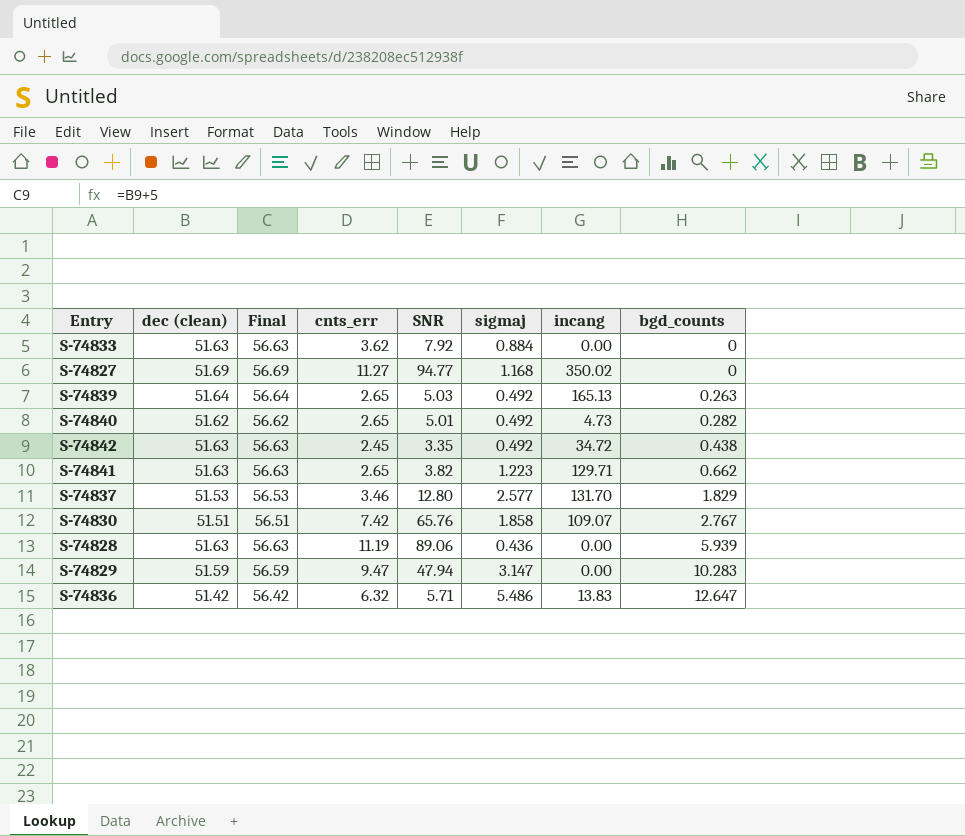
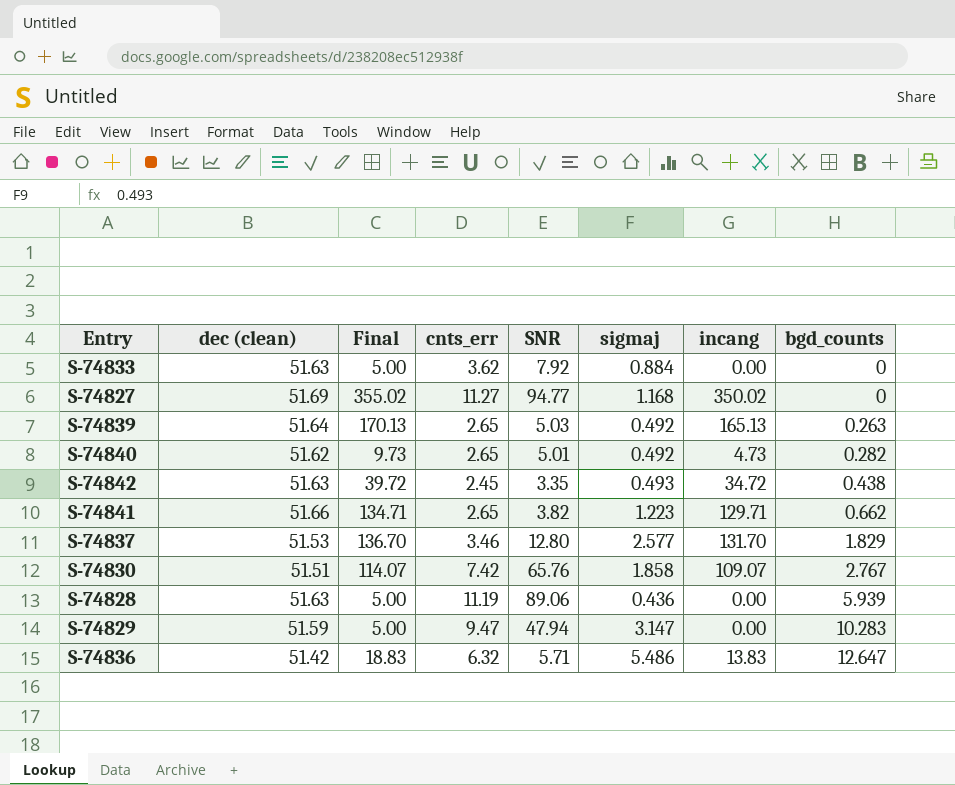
column Final | formula: [dec (clean)] + 5 -> [incang] + 5
S-74842 | sigmaj: 0.492 -> 0.493
S-74841 | dec (clean): 51.63 -> 51.66

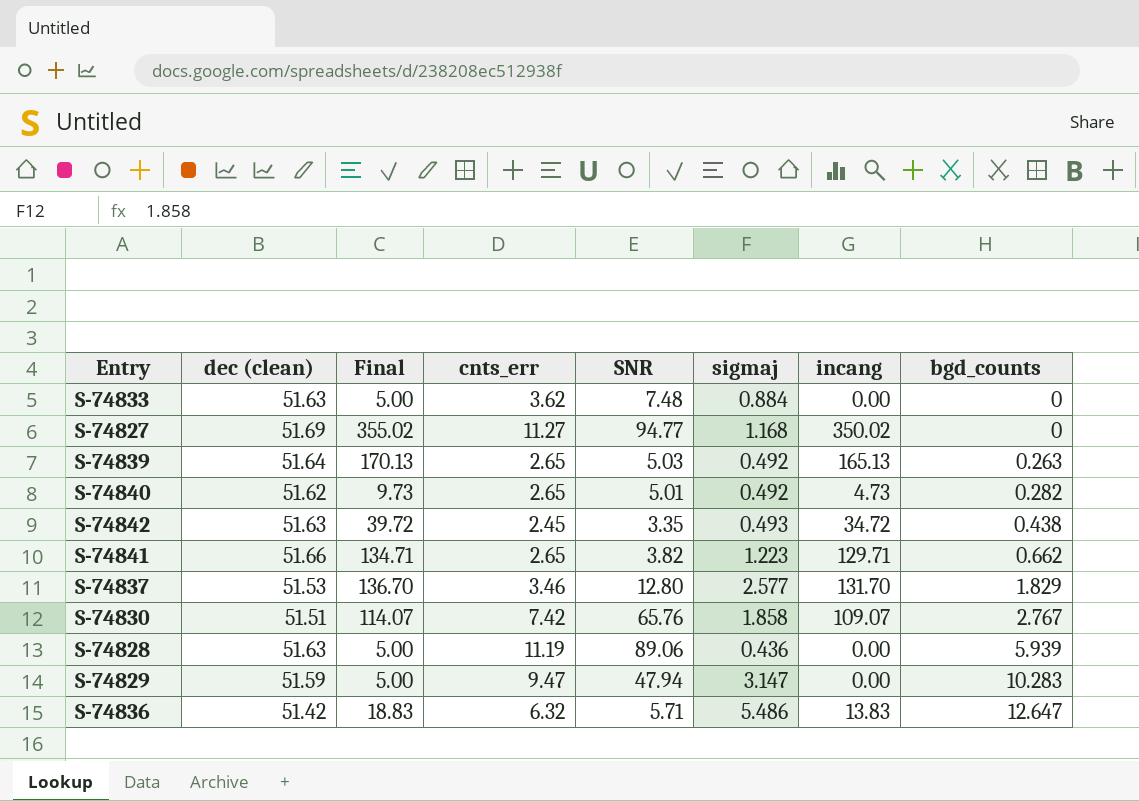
S-74833 | SNR: 7.92 -> 7.48

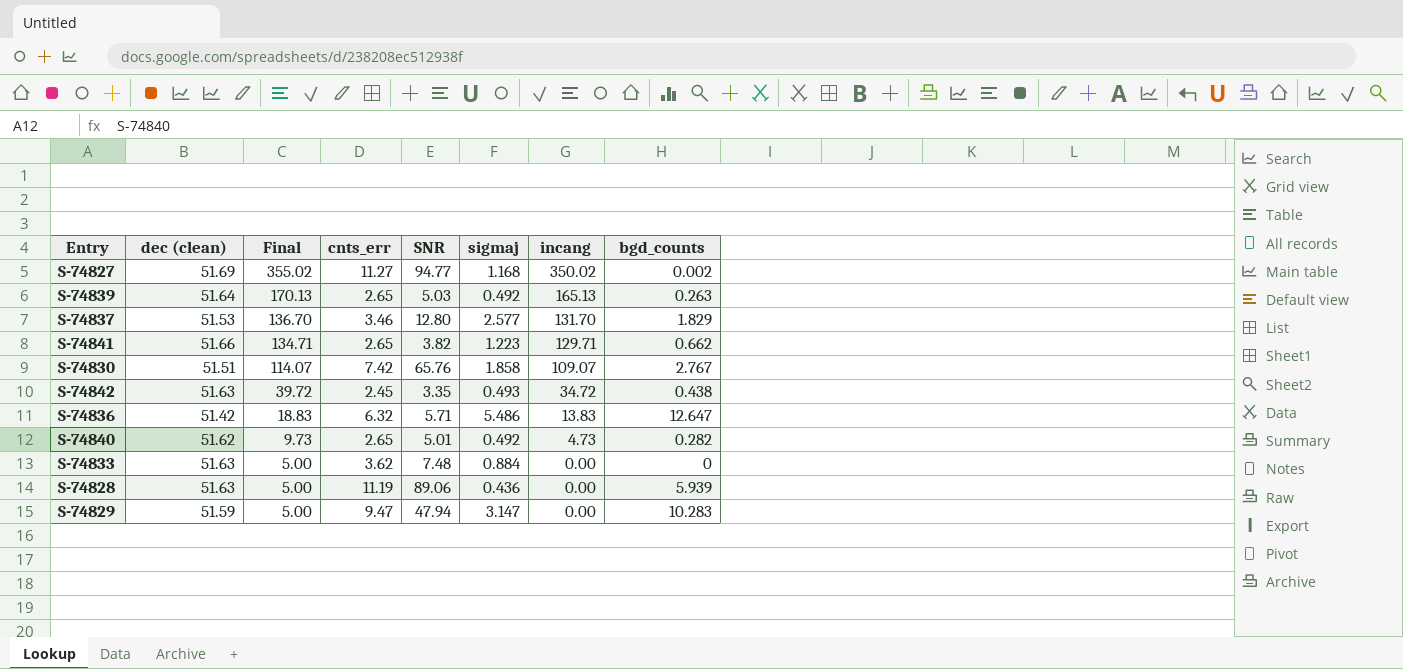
row order: bgd_counts ascending -> Final descending
S-74827 | bgd_counts: 0 -> 0.002

